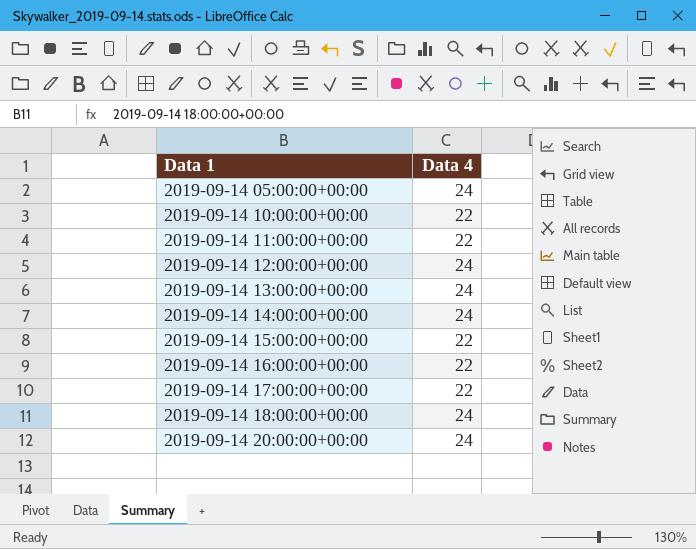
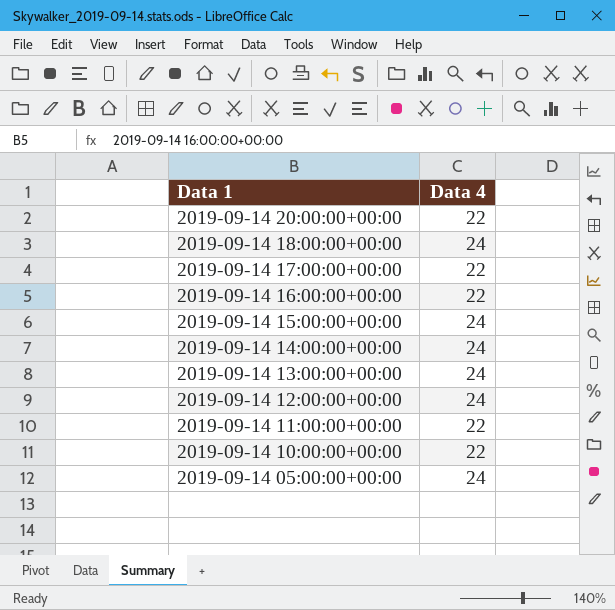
row order: Data 1 ascending -> Data 1 descending
2019-09-14 20:00:00+00:00 | Data 4: 24 -> 22
2019-09-14 15:00:00+00:00 | Data 4: 22 -> 24

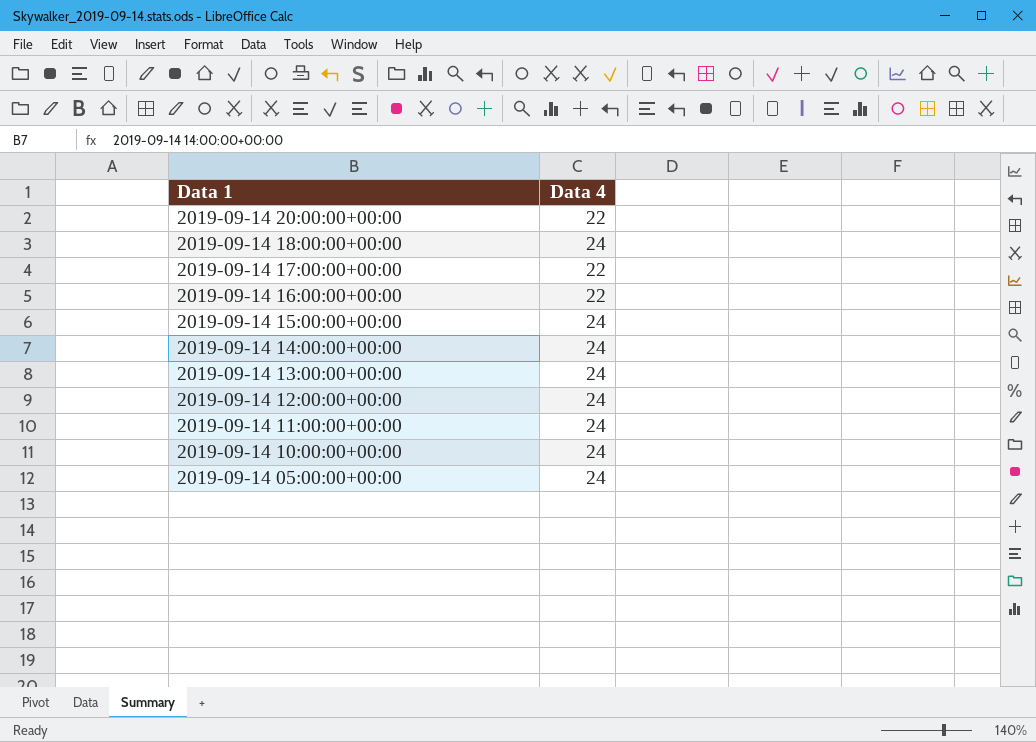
2019-09-14 11:00:00+00:00 | Data 4: 22 -> 24
2019-09-14 10:00:00+00:00 | Data 4: 22 -> 24

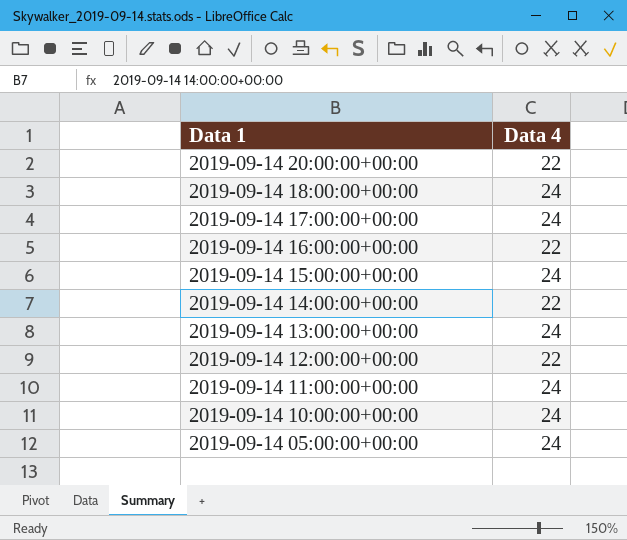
2019-09-14 17:00:00+00:00 | Data 4: 22 -> 24
2019-09-14 14:00:00+00:00 | Data 4: 24 -> 22
2019-09-14 12:00:00+00:00 | Data 4: 24 -> 22

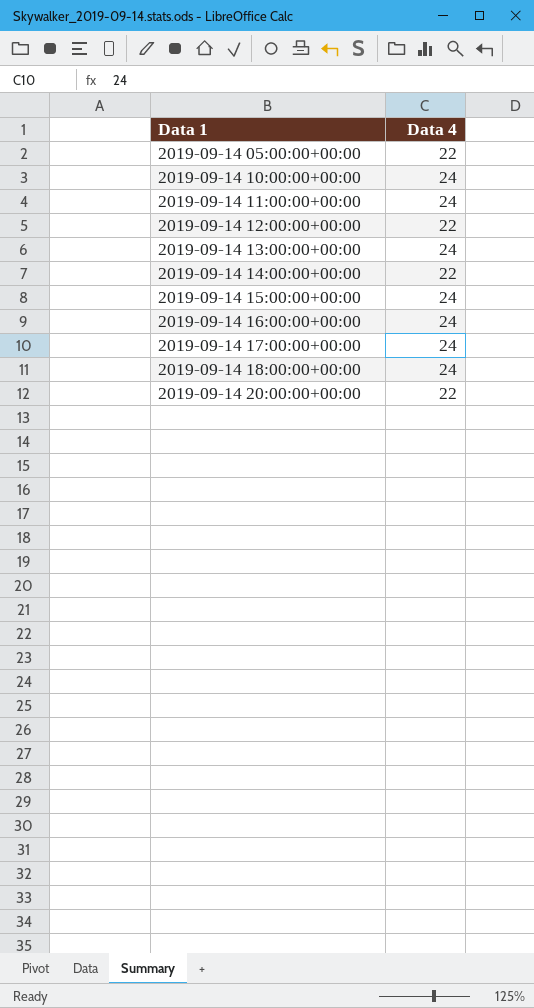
row order: Data 1 descending -> Data 1 ascending
2019-09-14 05:00:00+00:00 | Data 4: 24 -> 22
2019-09-14 16:00:00+00:00 | Data 4: 22 -> 24

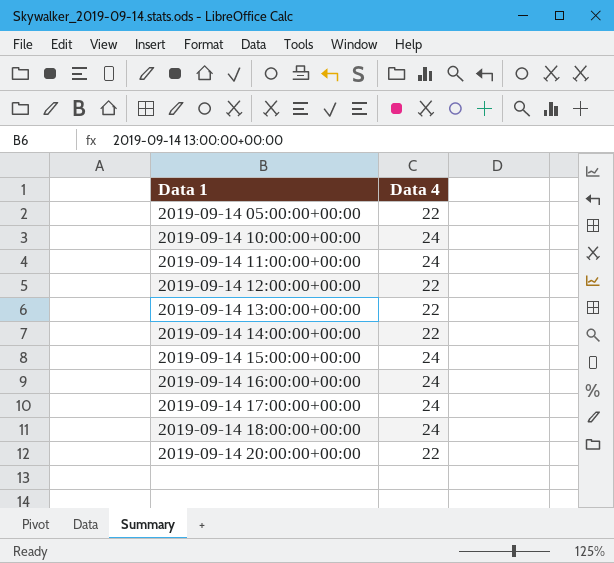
2019-09-14 13:00:00+00:00 | Data 4: 24 -> 22

